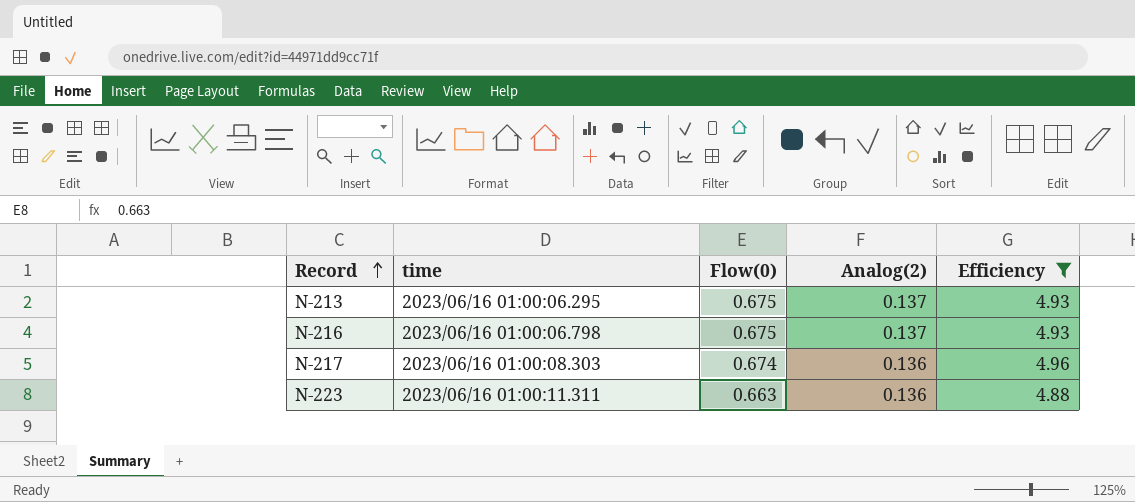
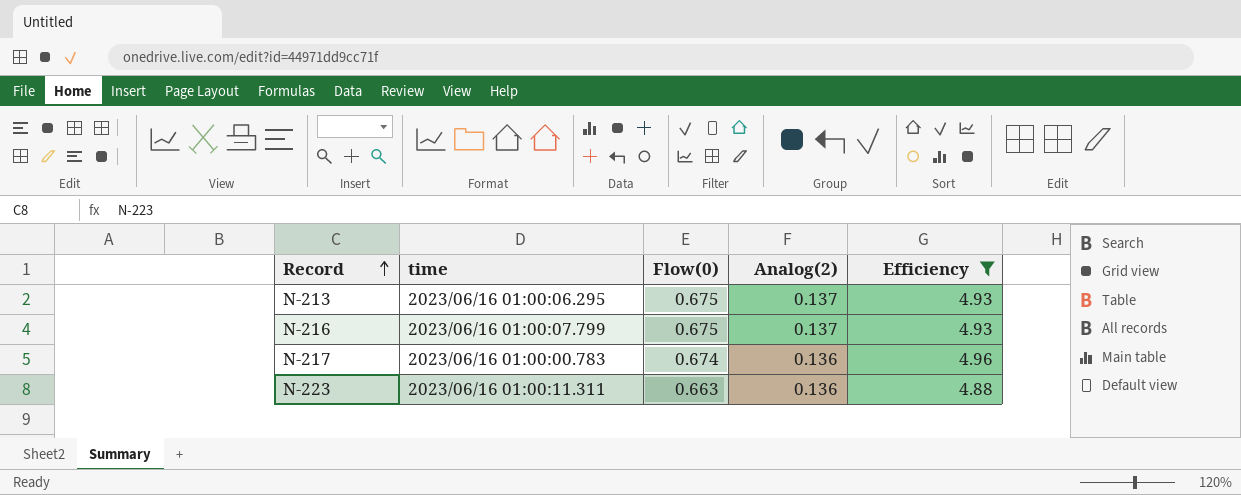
N-216 | time: 2023/06/16 01:00:06.798 -> 2023/06/16 01:00:07.799
N-217 | time: 2023/06/16 01:00:08.303 -> 2023/06/16 01:00:00.783

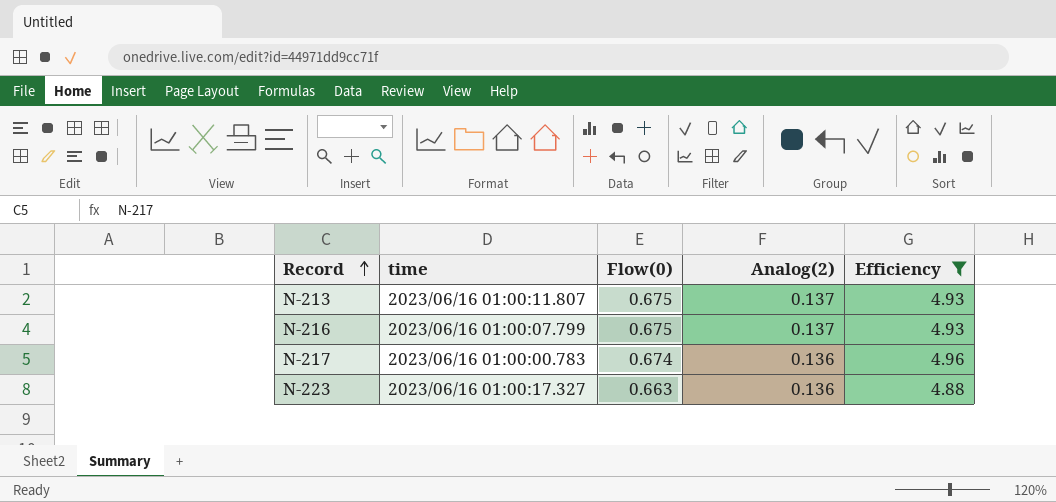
N-213 | time: 2023/06/16 01:00:06.295 -> 2023/06/16 01:00:11.807
N-223 | time: 2023/06/16 01:00:11.311 -> 2023/06/16 01:00:17.327

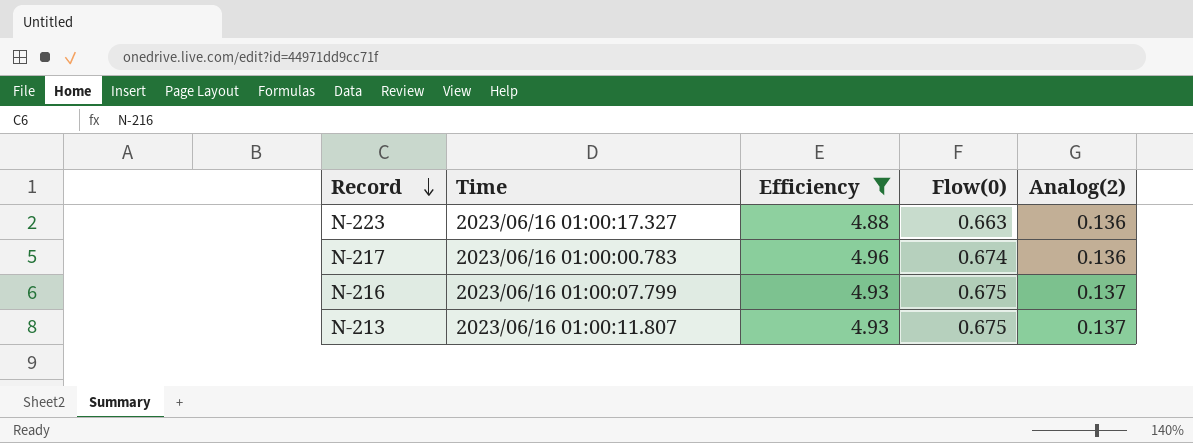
row order: Record ascending -> Record descending
column name: time -> Time
column Efficiency | position: 5 -> 3

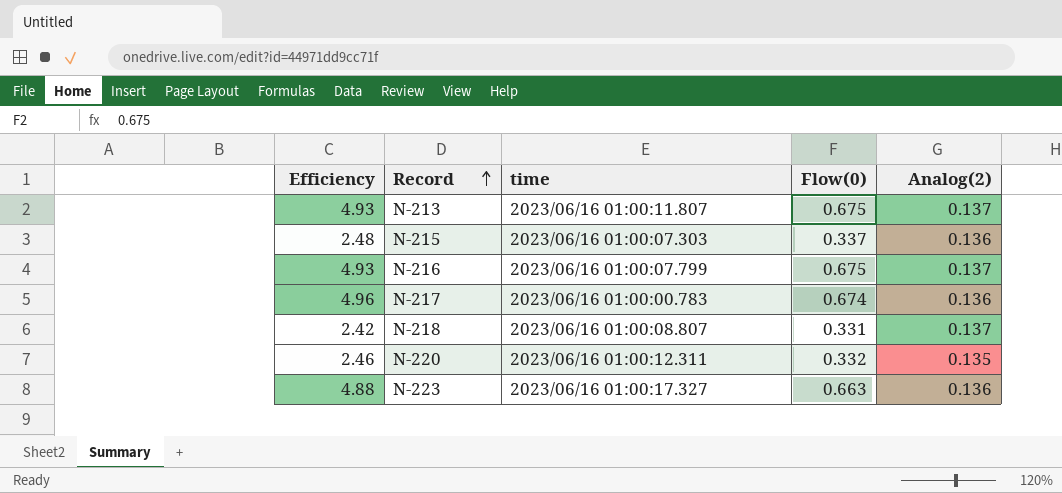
filter: Efficiency >= 4.88 -> none
row order: Record descending -> Record ascending
column Efficiency | position: 3 -> 1
column name: Time -> time

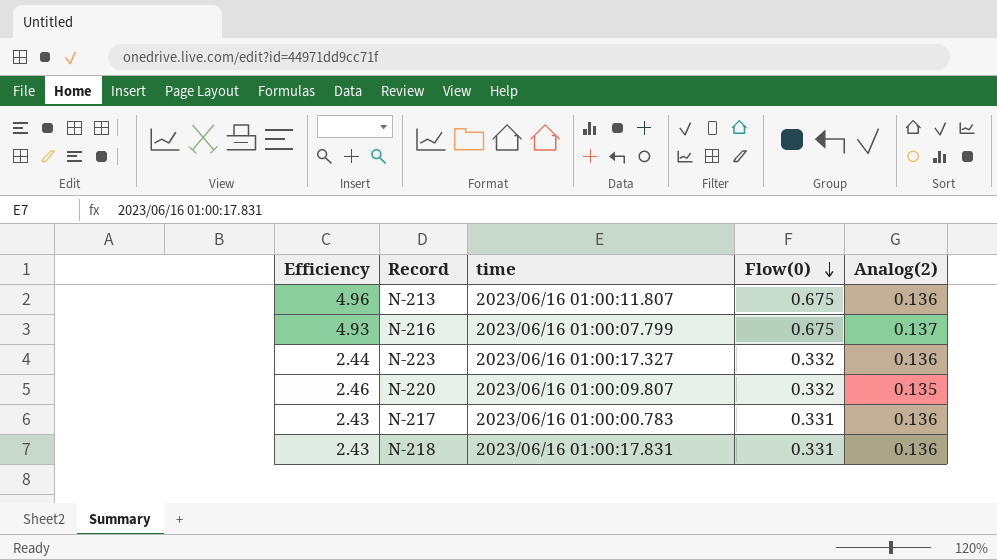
row order: Record ascending -> Flow(0) descending
row N-215: 2.48 | 2023/06/16 01:00:07.303 | 0.337 | 0.136 -> none
N-213 | Efficiency: 4.93 -> 4.96
N-213 | Analog(2): 0.137 -> 0.136
N-223 | Efficiency: 4.88 -> 2.44
N-223 | Flow(0): 0.663 -> 0.332
N-220 | time: 2023/06/16 01:00:12.311 -> 2023/06/16 01:00:09.807
N-217 | Efficiency: 4.96 -> 2.43
N-217 | Flow(0): 0.674 -> 0.331
N-218 | Efficiency: 2.42 -> 2.43
N-218 | time: 2023/06/16 01:00:08.807 -> 2023/06/16 01:00:17.831
N-218 | Analog(2): 0.137 -> 0.136

